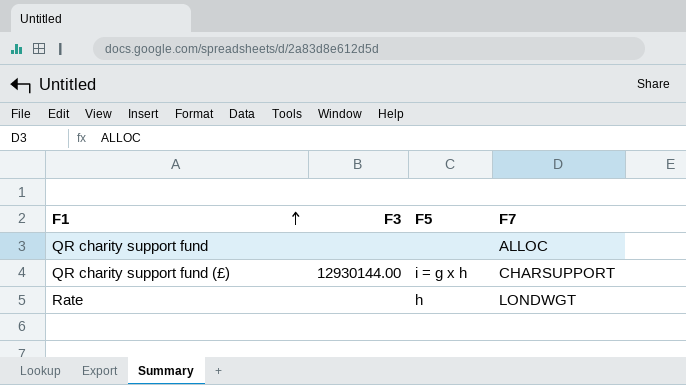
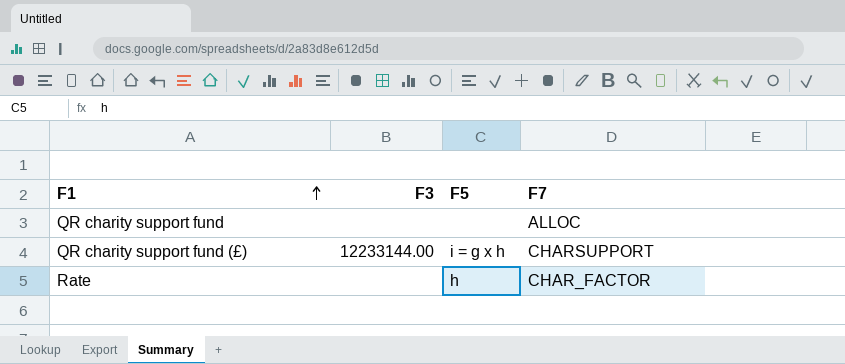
QR charity support fund (£) | F3: 12930144.00 -> 12233144.00
Rate | F7: LONDWGT -> CHAR_FACTOR

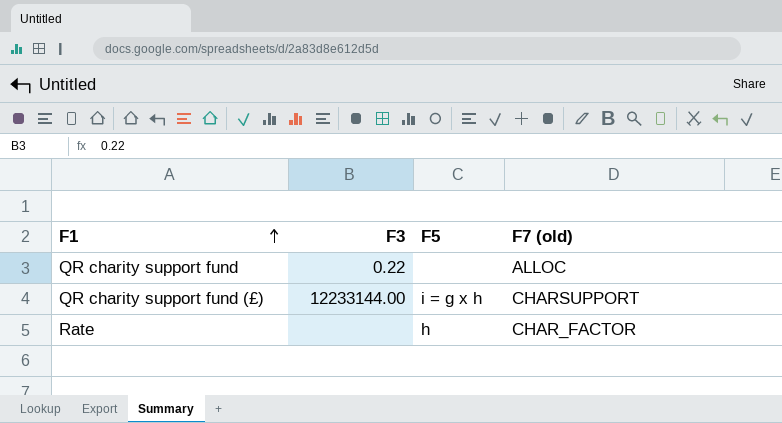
column name: F7 -> F7 (old)
QR charity support fund | F3: none -> 0.22

